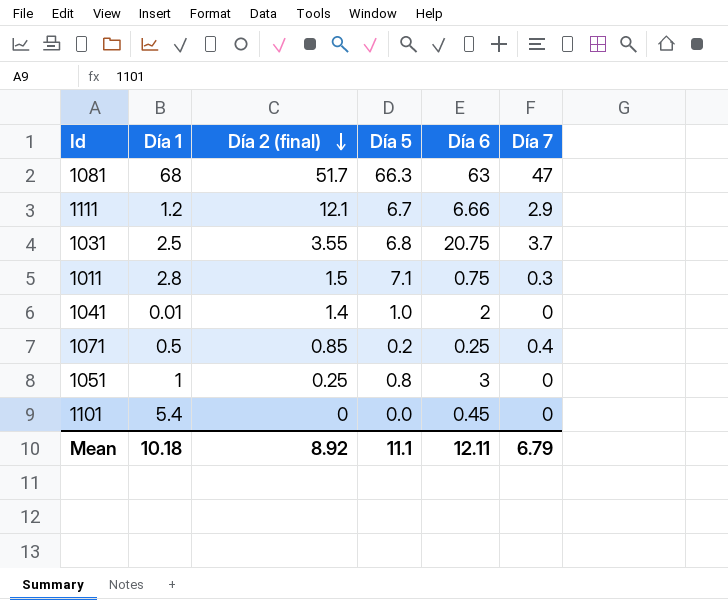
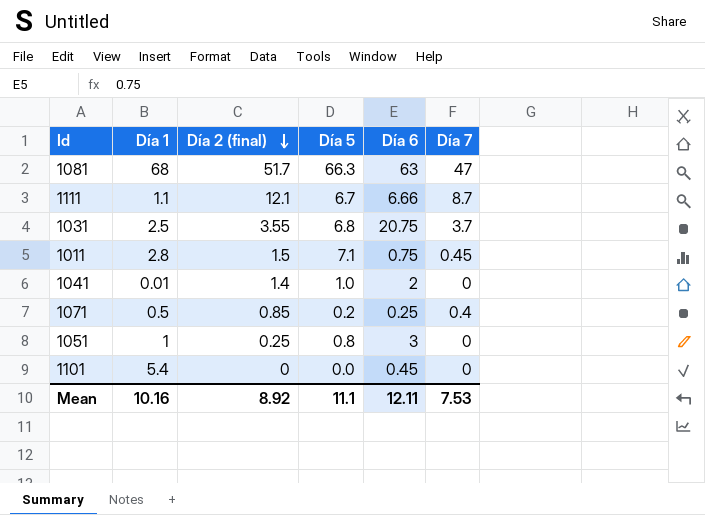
1111 | Día 1: 1.2 -> 1.1
1111 | Día 7: 2.9 -> 8.7
1011 | Día 7: 0.3 -> 0.45
Mean | Día 1: 10.18 -> 10.16
Mean | Día 7: 6.79 -> 7.53

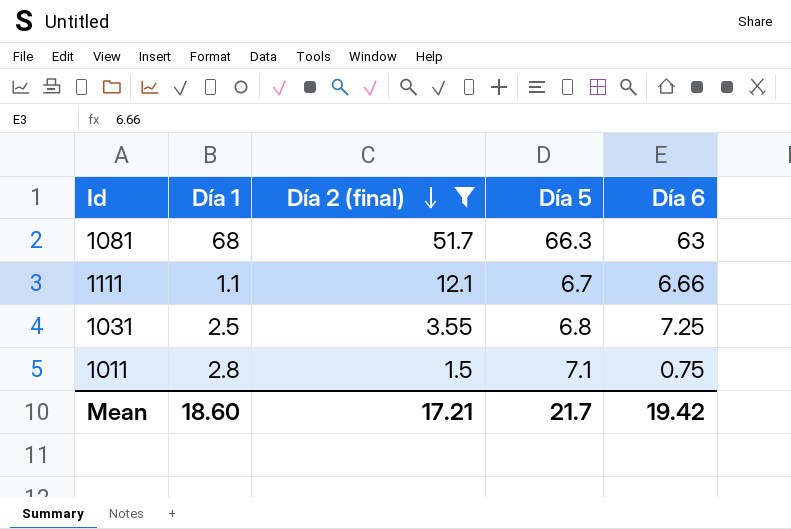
filter: none -> Día 2 (final) >= 1.5
column Día 7 | position: 6 -> none
1031 | Día 6: 20.75 -> 7.25
Mean | Día 1: 10.16 -> 18.60
Mean | Día 2 (final): 8.92 -> 17.21
Mean | Día 5: 11.1 -> 21.7
Mean | Día 6: 12.11 -> 19.42

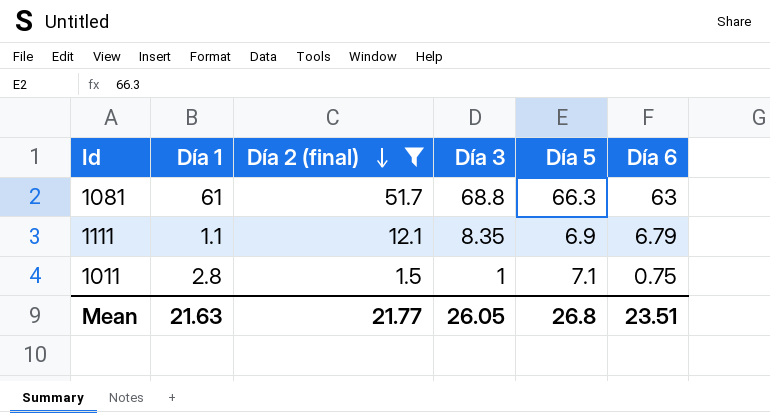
column Día 3 | position: none -> 4
row 1031: 2.5 | 3.55 | 6.8 | 7.25 -> none
1081 | Día 1: 68 -> 61
1111 | Día 5: 6.7 -> 6.9
1111 | Día 6: 6.66 -> 6.79
Mean | Día 1: 18.60 -> 21.63
Mean | Día 2 (final): 17.21 -> 21.77
Mean | Día 5: 21.7 -> 26.8
Mean | Día 6: 19.42 -> 23.51

